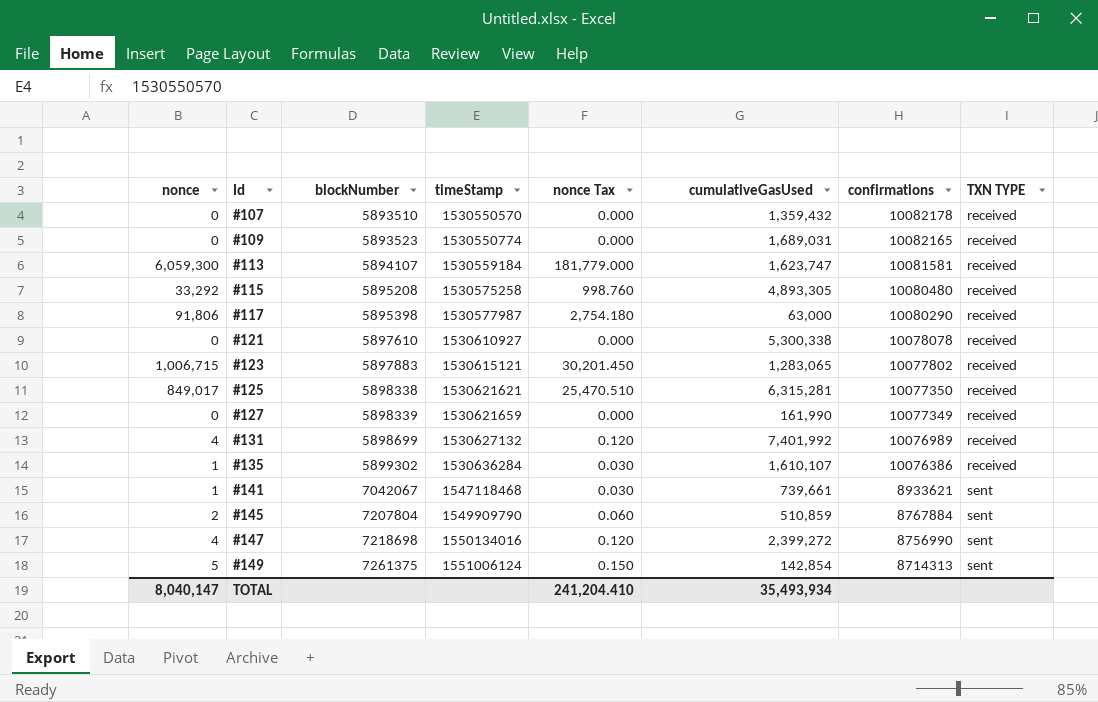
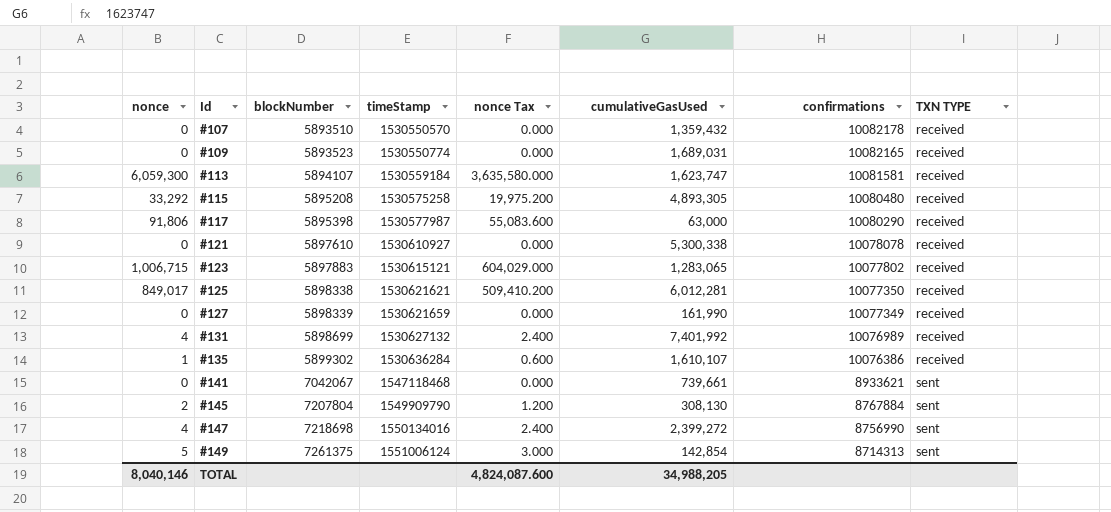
column nonce Tax | formula: [nonce] * 0.03 -> [nonce] * 0.6
#125 | cumulativeGasUsed: 6,315,281 -> 6,012,281
#141 | nonce: 1 -> 0
#145 | cumulativeGasUsed: 510,859 -> 308,130
TOTAL | nonce: 8,040,147 -> 8,040,146
TOTAL | nonce Tax: 241,204.410 -> 4,824,087.600
TOTAL | cumulativeGasUsed: 35,493,934 -> 34,988,205

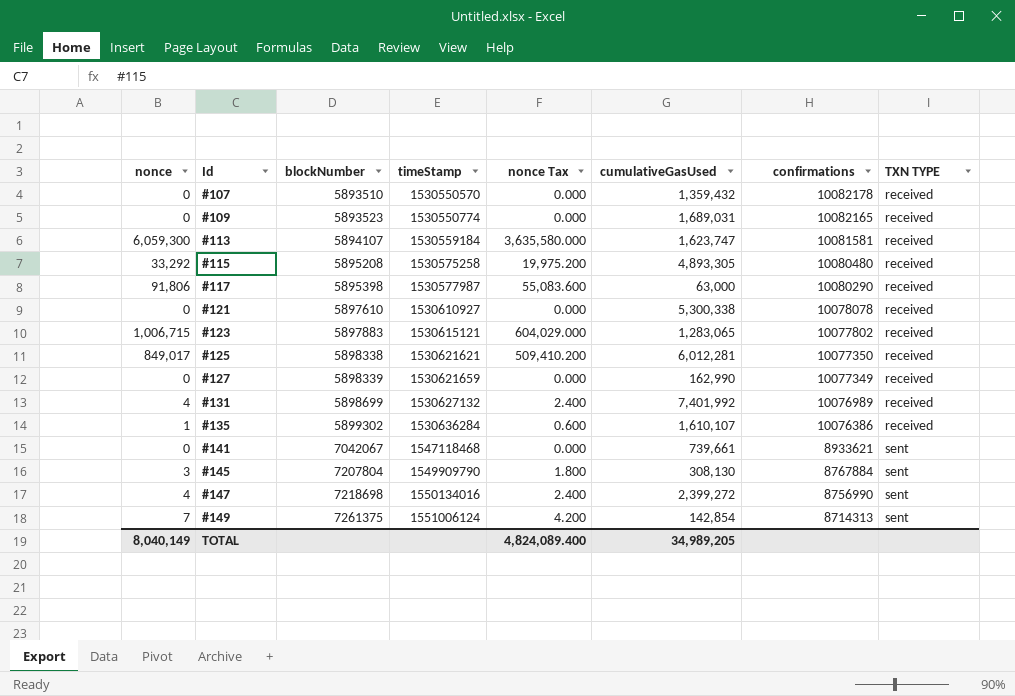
#127 | cumulativeGasUsed: 161,990 -> 162,990
#145 | nonce: 2 -> 3
#145 | nonce Tax: 1.200 -> 1.800
#149 | nonce: 5 -> 7
#149 | nonce Tax: 3.000 -> 4.200
TOTAL | nonce: 8,040,146 -> 8,040,149
TOTAL | nonce Tax: 4,824,087.600 -> 4,824,089.400
TOTAL | cumulativeGasUsed: 34,988,205 -> 34,989,205

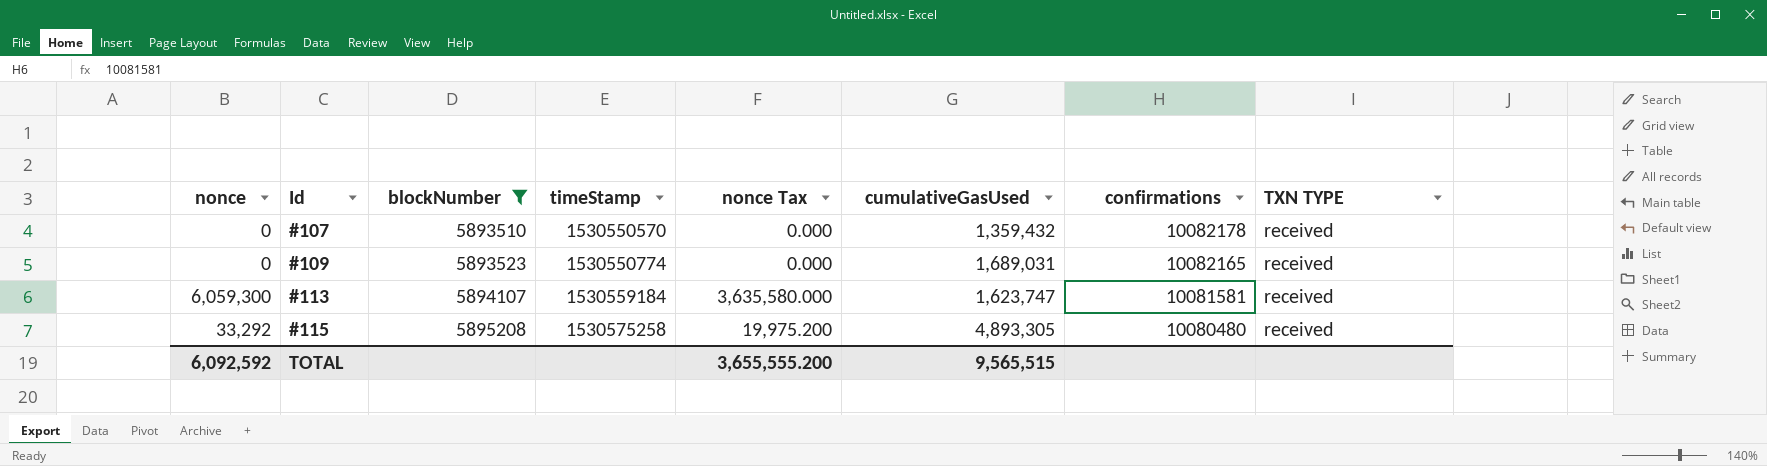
filter: none -> blockNumber <= 5895208
TOTAL | nonce: 8,040,149 -> 6,092,592
TOTAL | nonce Tax: 4,824,089.400 -> 3,655,555.200
TOTAL | cumulativeGasUsed: 34,989,205 -> 9,565,515

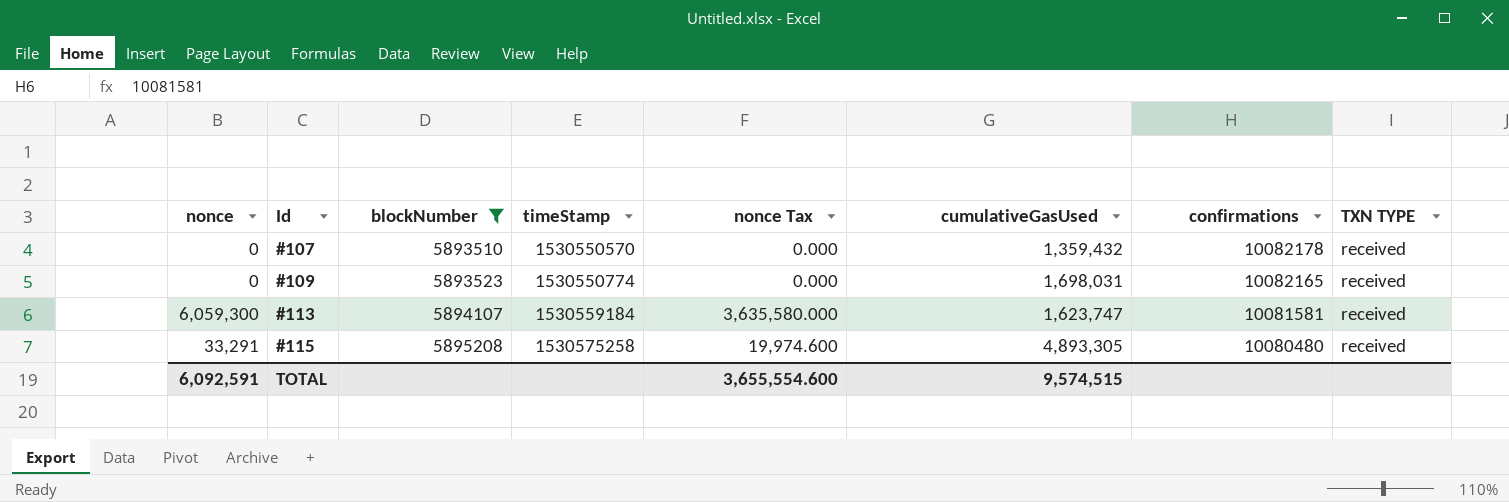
#109 | cumulativeGasUsed: 1,689,031 -> 1,698,031
#115 | nonce: 33,292 -> 33,291
#115 | nonce Tax: 19,975.200 -> 19,974.600
TOTAL | nonce: 6,092,592 -> 6,092,591
TOTAL | nonce Tax: 3,655,555.200 -> 3,655,554.600
TOTAL | cumulativeGasUsed: 9,565,515 -> 9,574,515

